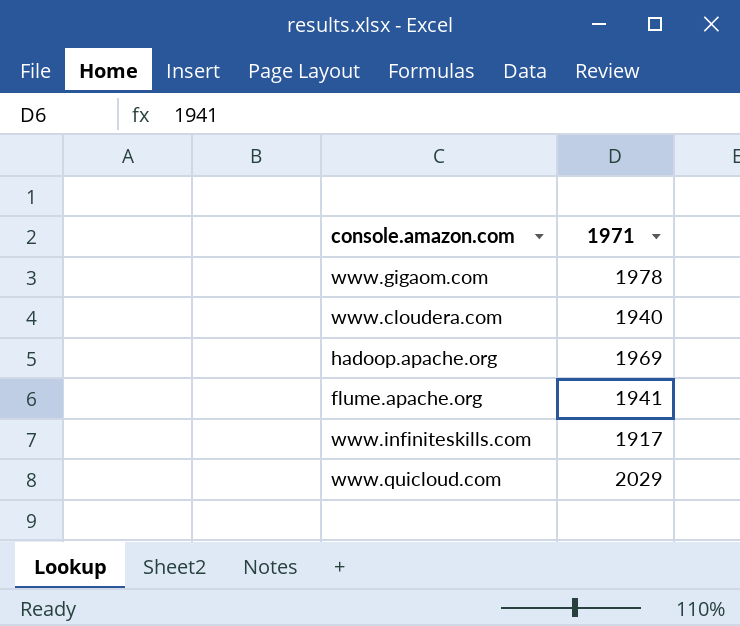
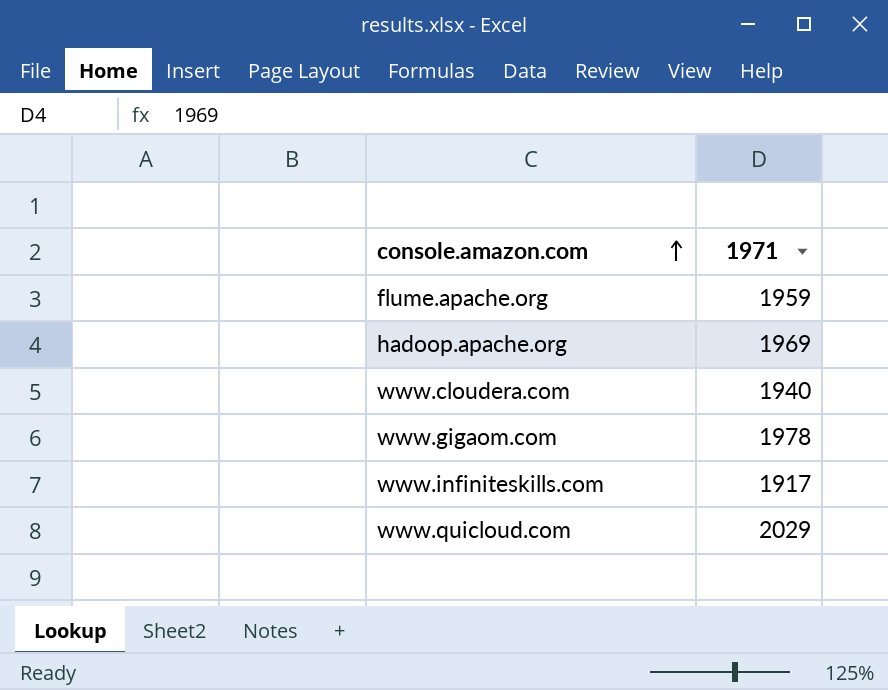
row order: none -> console.amazon.com ascending
flume.apache.org | 1971: 1941 -> 1959

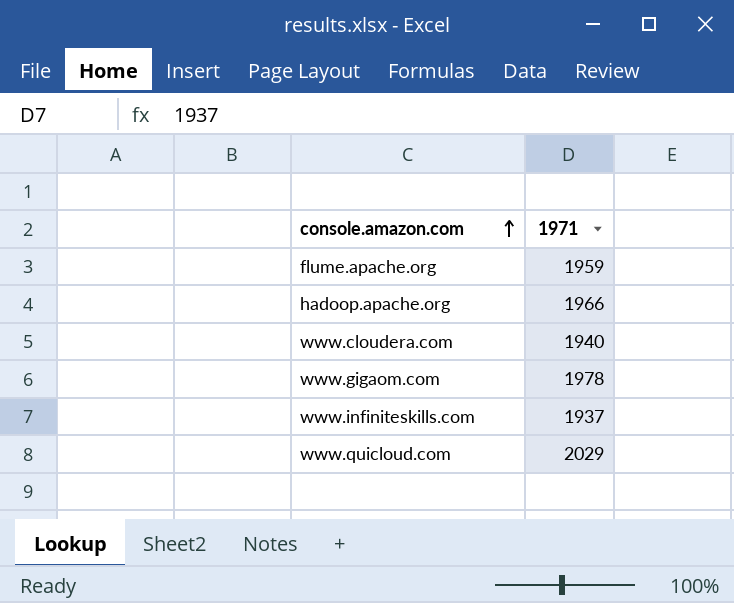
hadoop.apache.org | 1971: 1969 -> 1966
www.infiniteskills.com | 1971: 1917 -> 1937

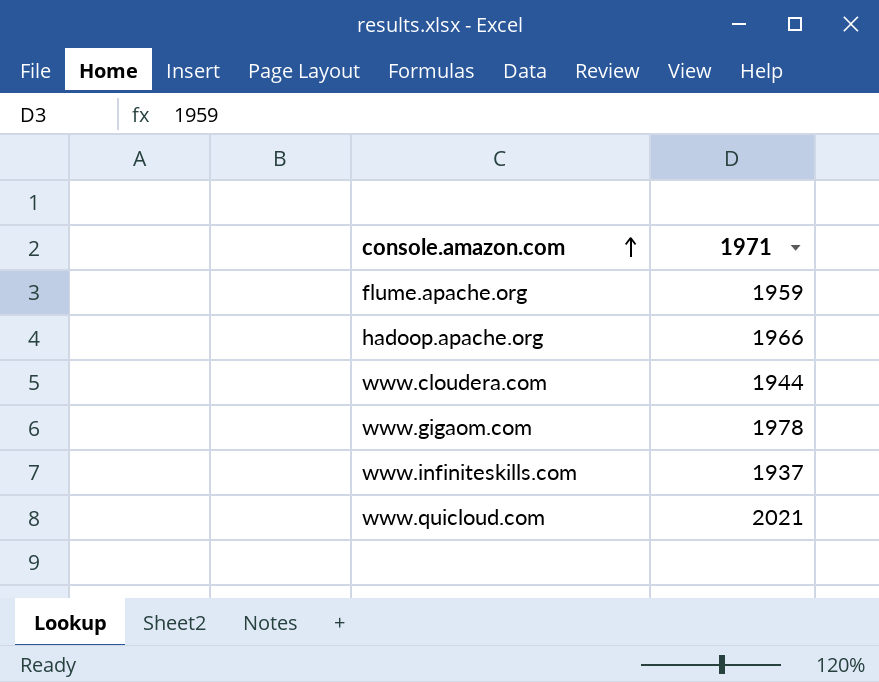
www.cloudera.com | 1971: 1940 -> 1944
www.quicloud.com | 1971: 2029 -> 2021

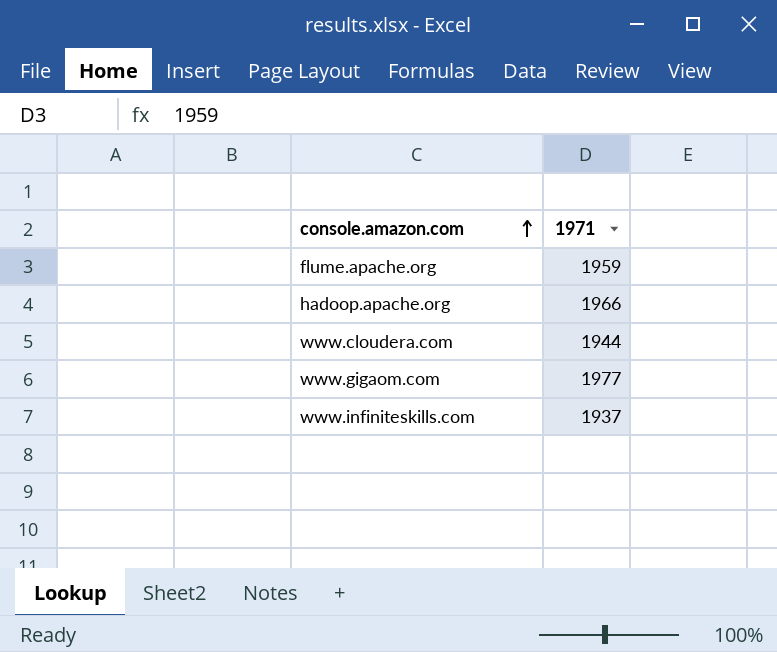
row www.quicloud.com: 2021 -> none
www.gigaom.com | 1971: 1978 -> 1977

